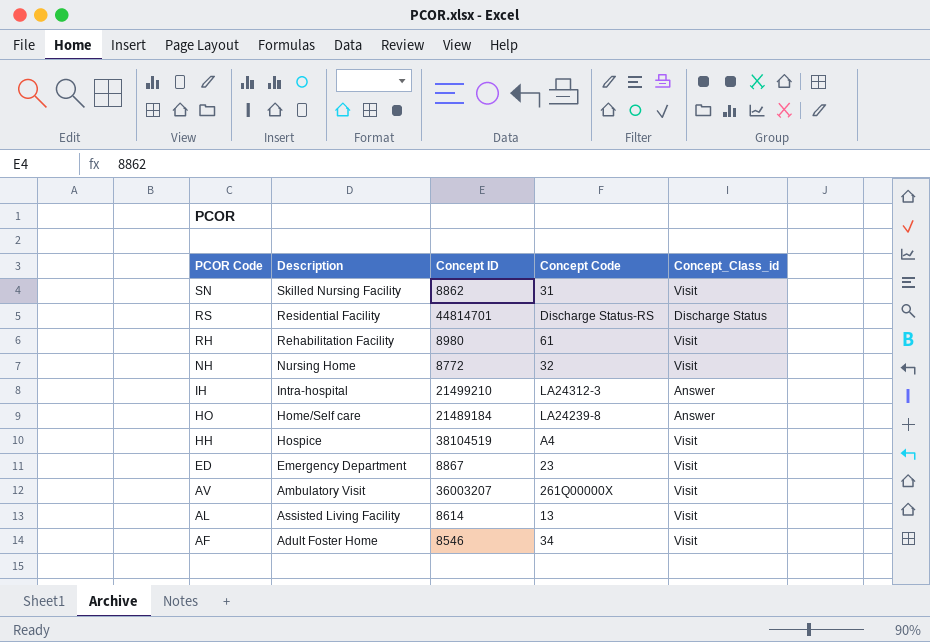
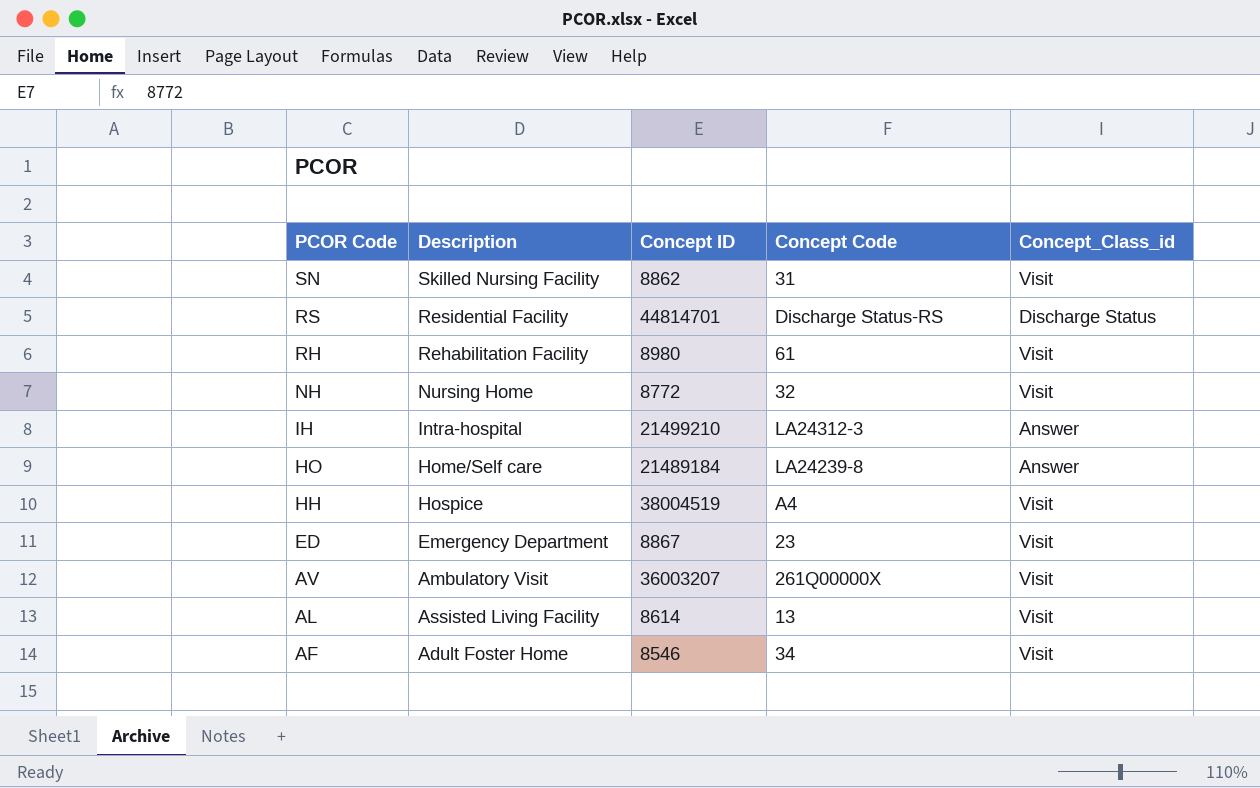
HH | Concept ID: 38104519 -> 38004519

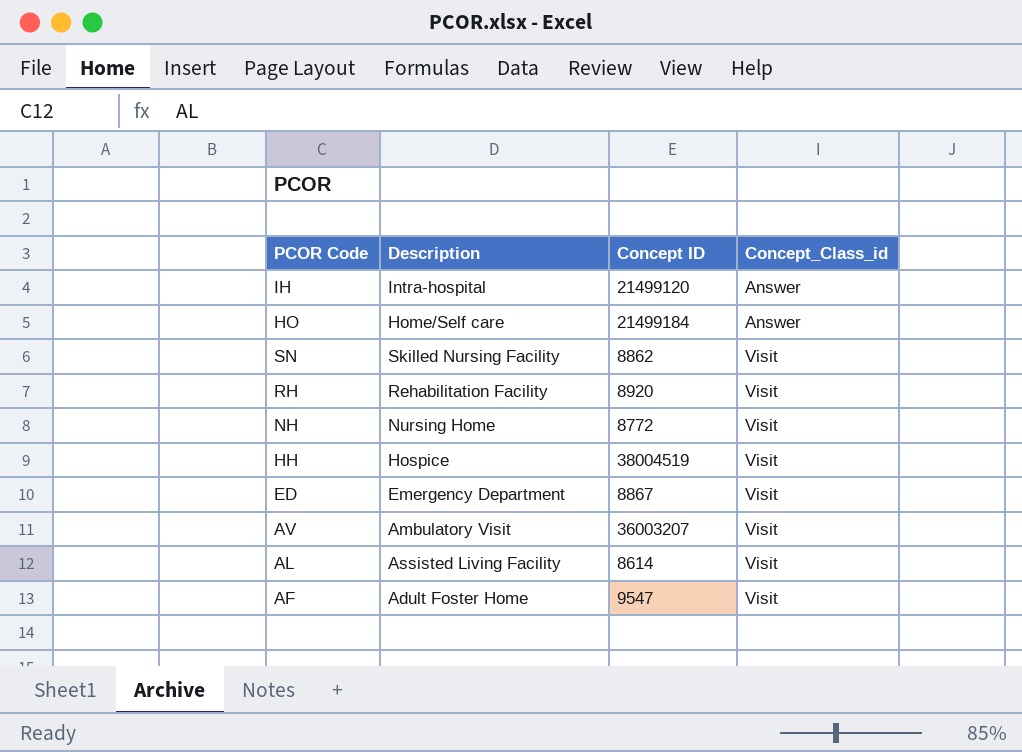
row order: PCOR Code descending -> Concept_Class_id ascending
column Concept Code | position: 4 -> none
row RS: Residential Facility | 44814701 | Discharge Status-RS | Discharge Status -> none
IH | Concept ID: 21499210 -> 21499120
HO | Concept ID: 21489184 -> 21499184
RH | Concept ID: 8980 -> 8920
AF | Concept ID: 8546 -> 9547

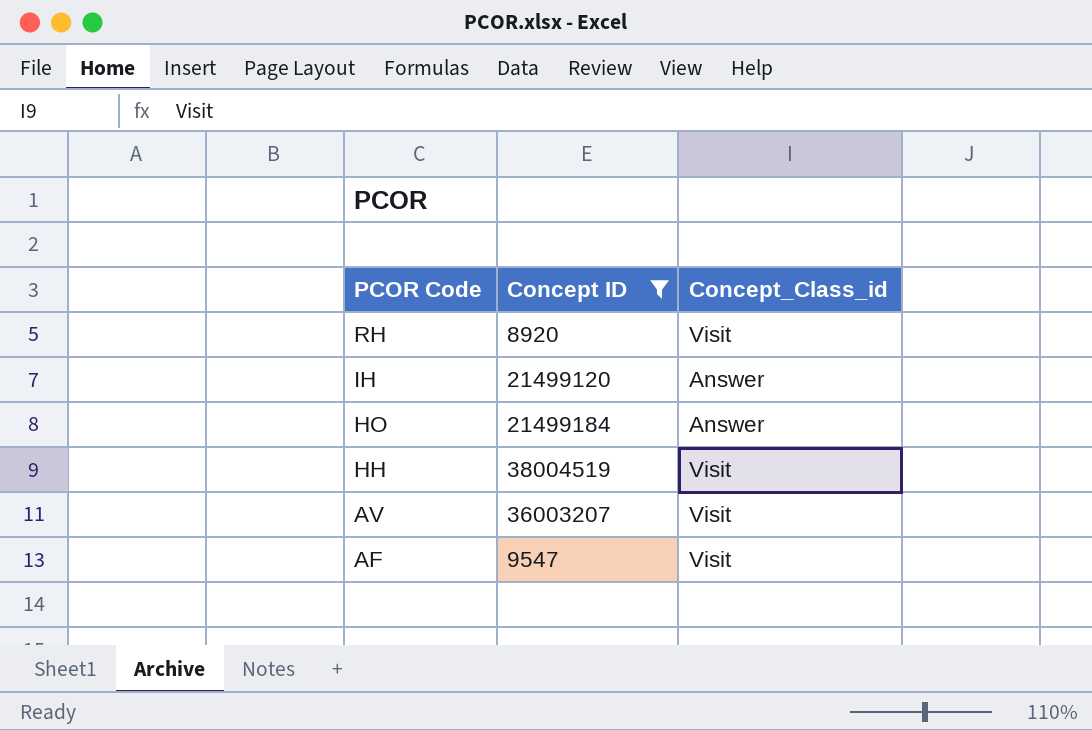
filter: none -> Concept ID >= 8920
row order: Concept_Class_id ascending -> PCOR Code descending
column Description | position: 2 -> none

